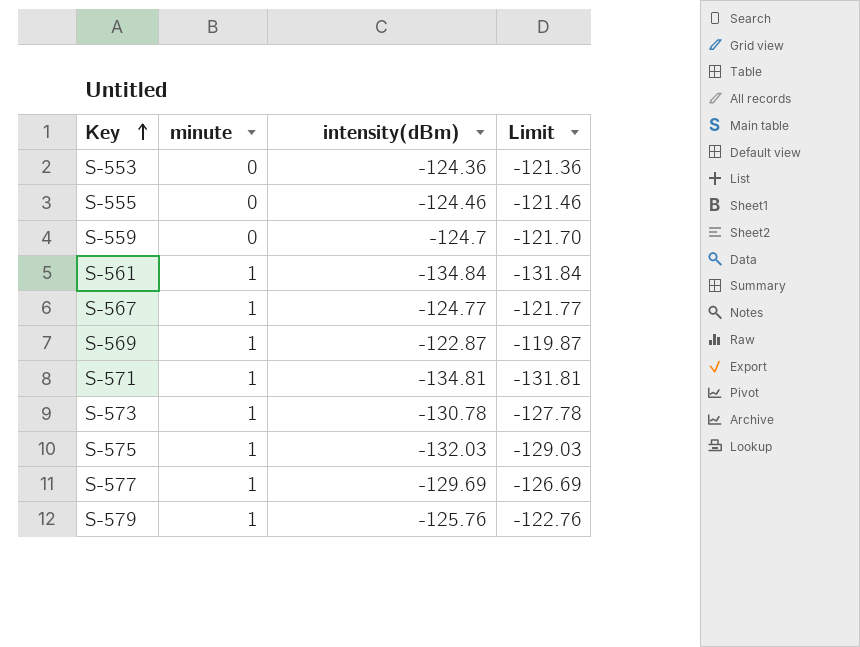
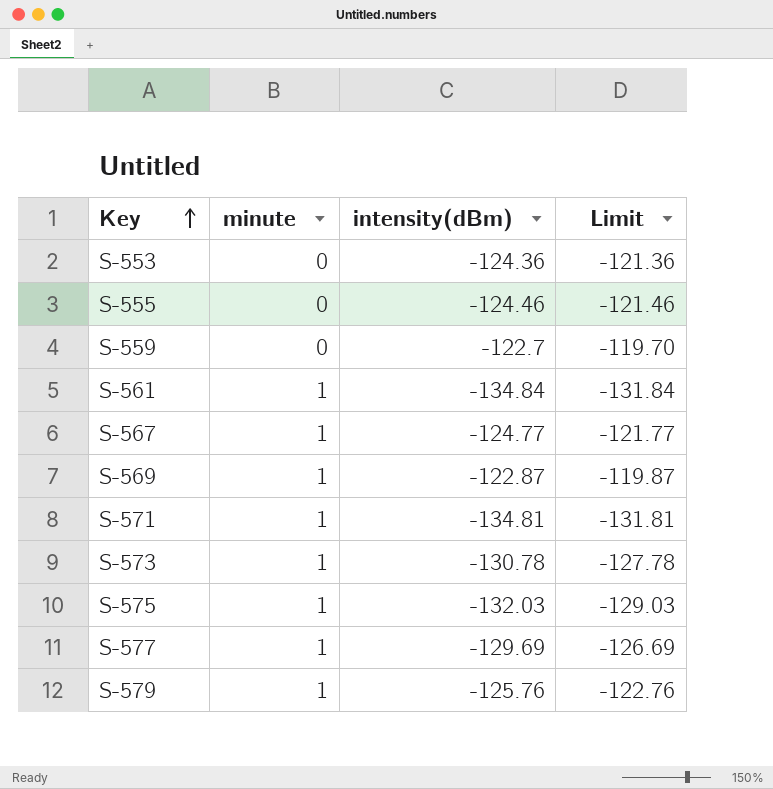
S-559 | intensity(dBm): -124.7 -> -122.7
S-559 | Limit: -121.70 -> -119.70

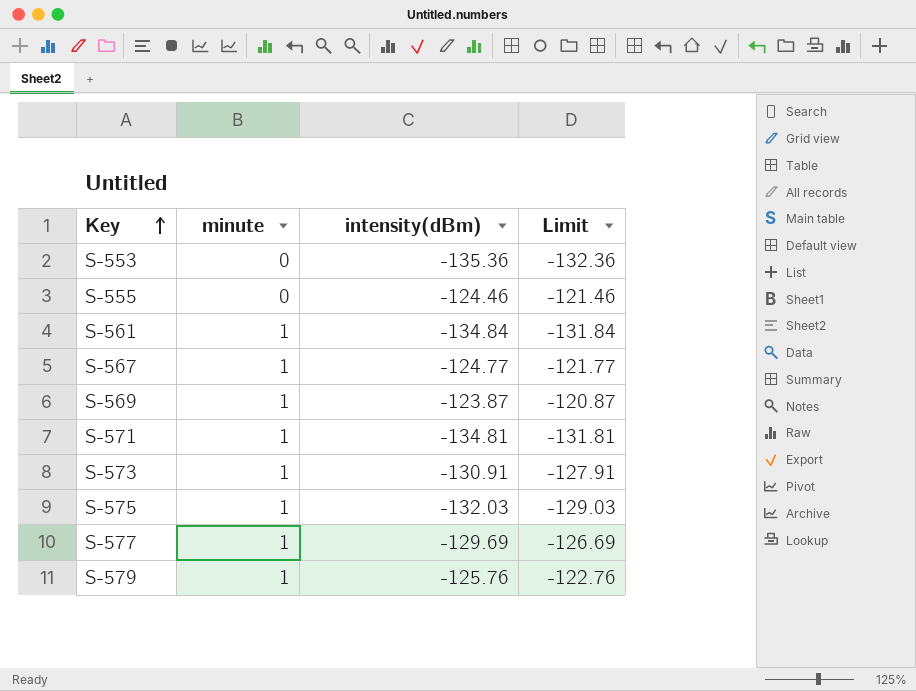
row S-559: 0 | -122.7 | -119.70 -> none
S-553 | intensity(dBm): -124.36 -> -135.36
S-553 | Limit: -121.36 -> -132.36
S-569 | intensity(dBm): -122.87 -> -123.87
S-569 | Limit: -119.87 -> -120.87
S-573 | intensity(dBm): -130.78 -> -130.91
S-573 | Limit: -127.78 -> -127.91

